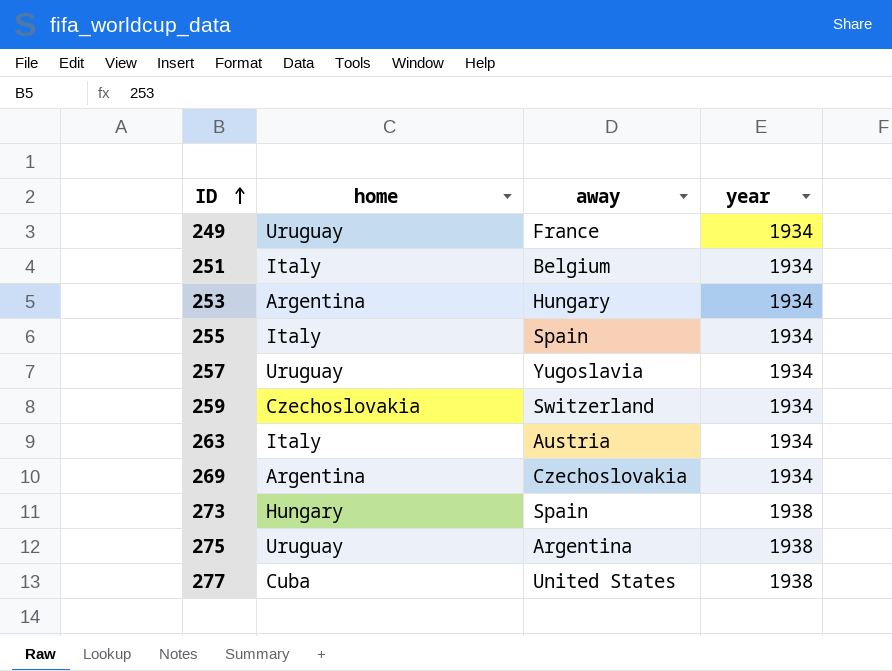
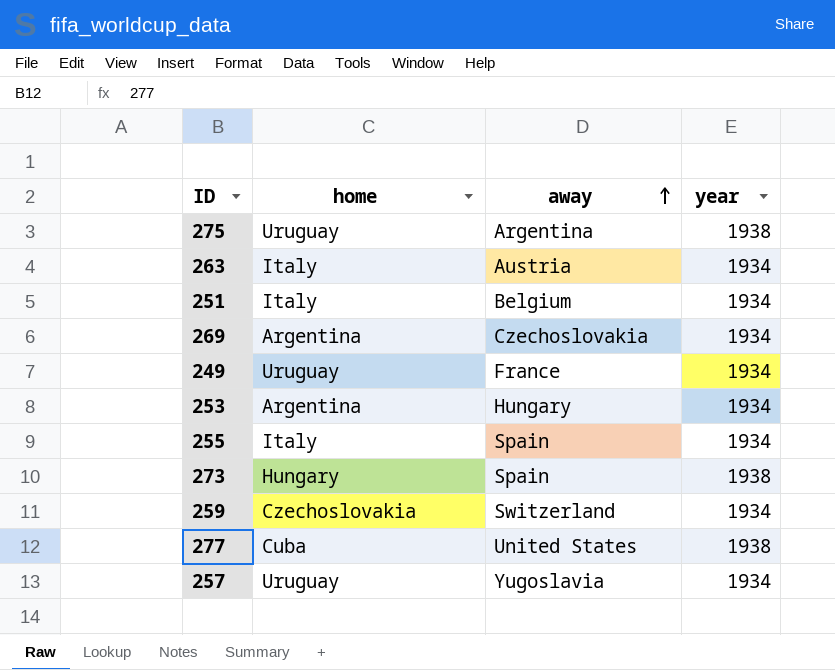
row order: ID ascending -> away ascending

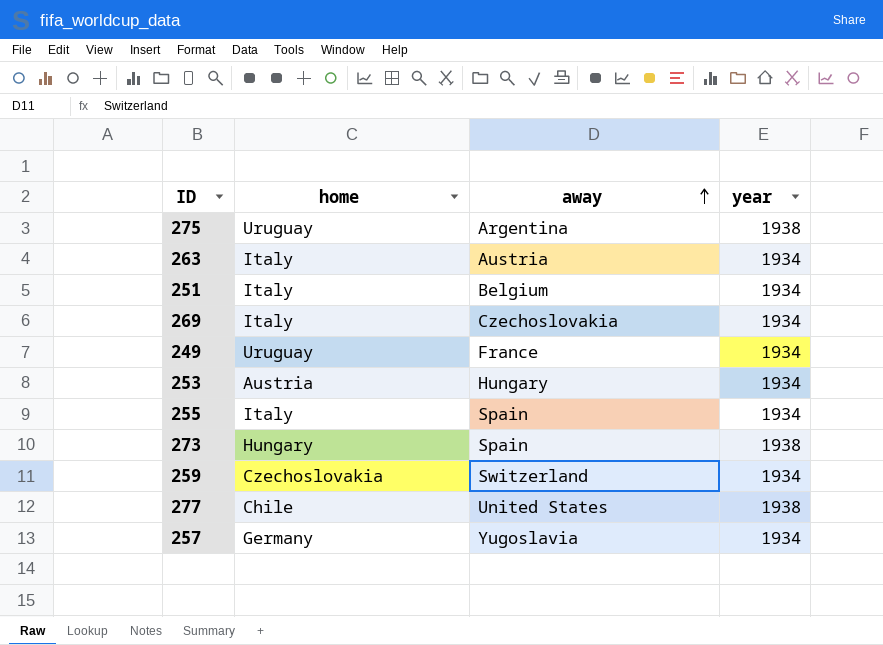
269 | home: Argentina -> Italy
253 | home: Argentina -> Austria
277 | home: Cuba -> Chile
257 | home: Uruguay -> Germany

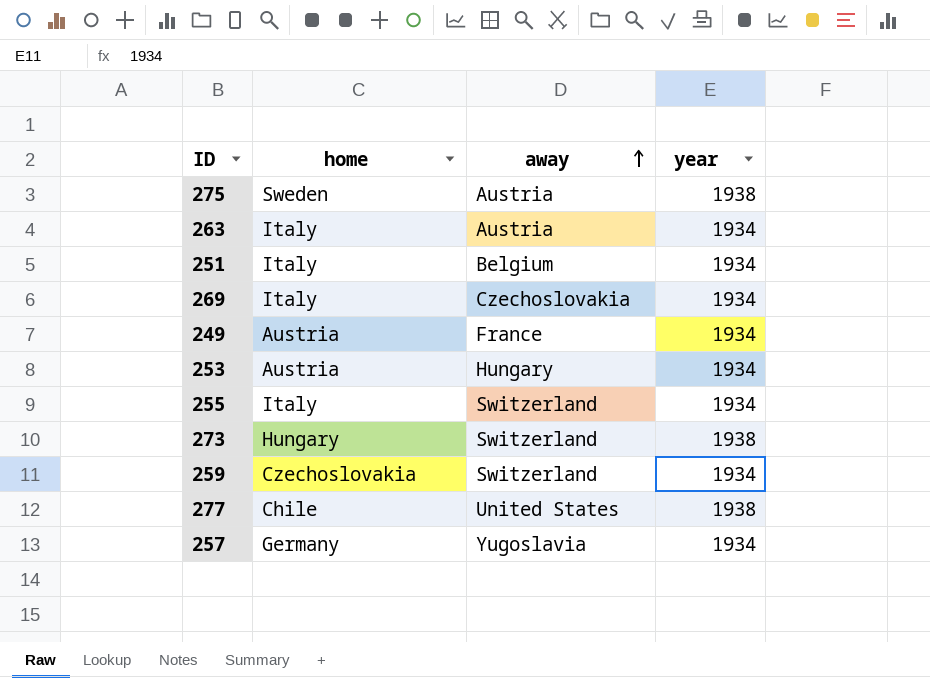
275 | home: Uruguay -> Sweden
275 | away: Argentina -> Austria
249 | home: Uruguay -> Austria
255 | away: Spain -> Switzerland
273 | away: Spain -> Switzerland

